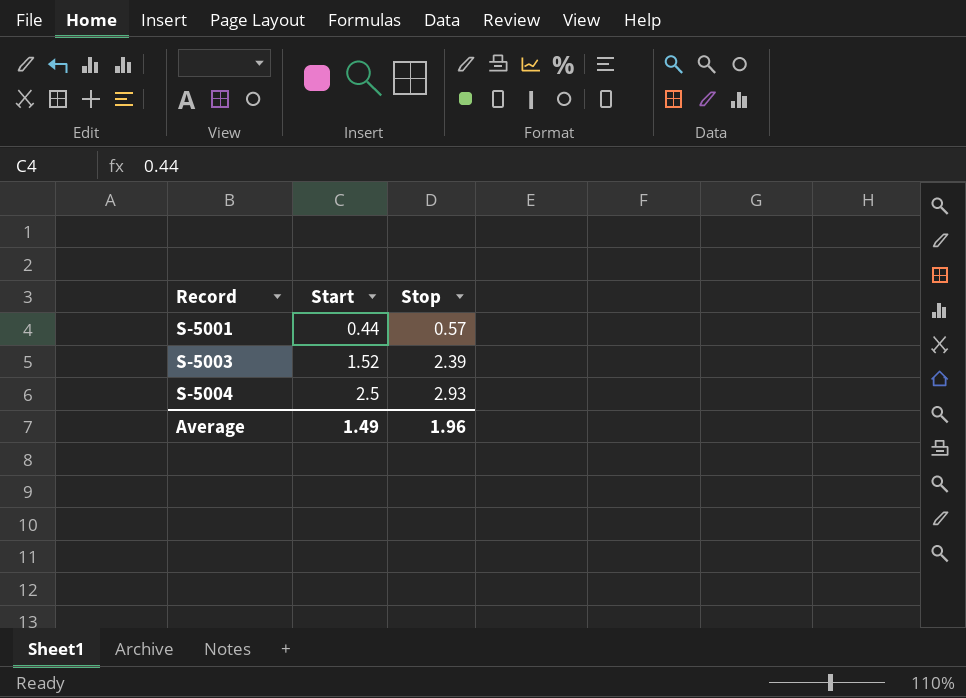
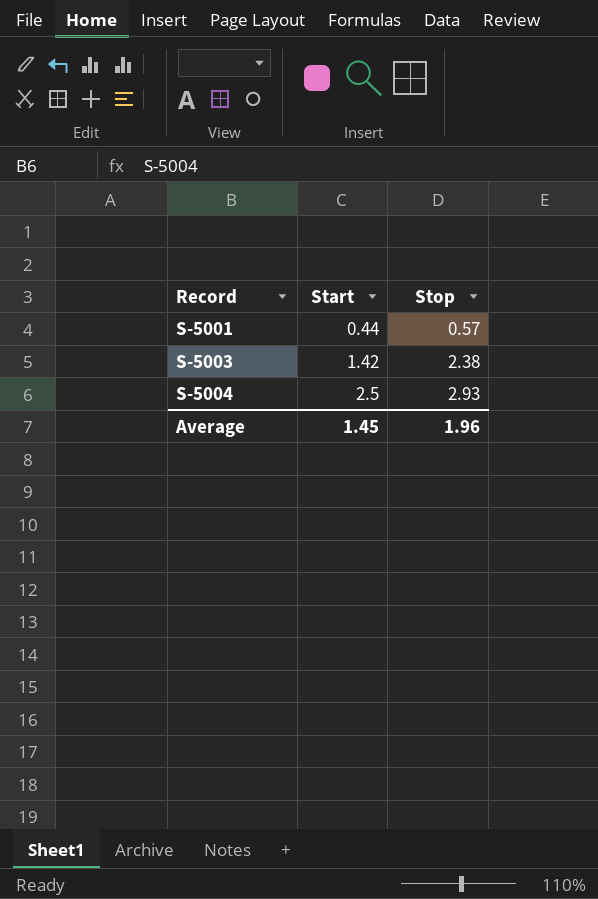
S-5003 | Start: 1.52 -> 1.42
S-5003 | Stop: 2.39 -> 2.38
Average | Start: 1.49 -> 1.45

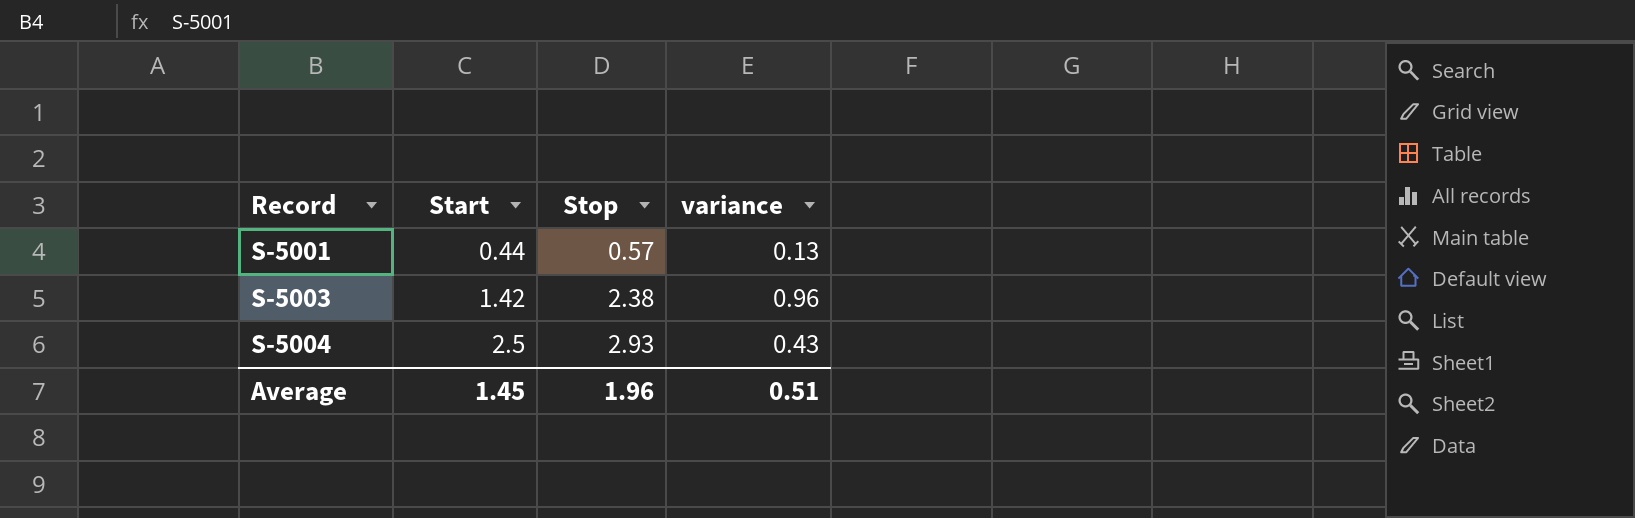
column variance | formula: none -> [Stop] - [Start]

